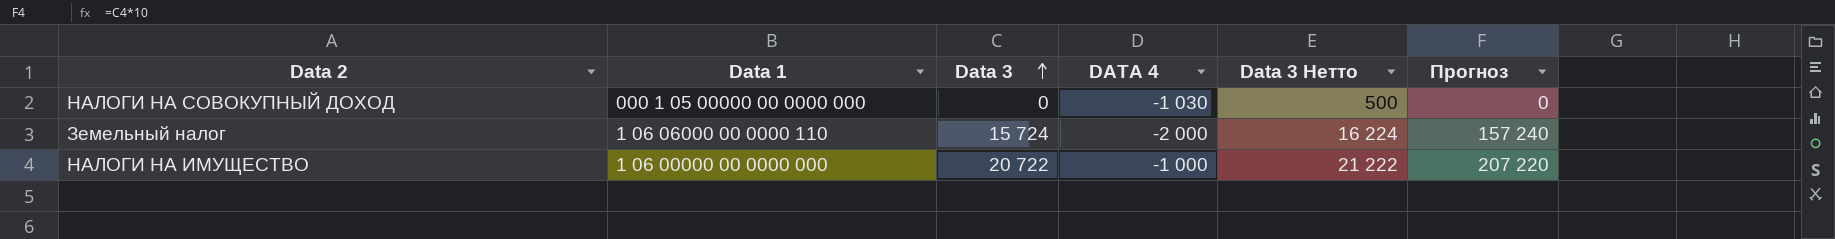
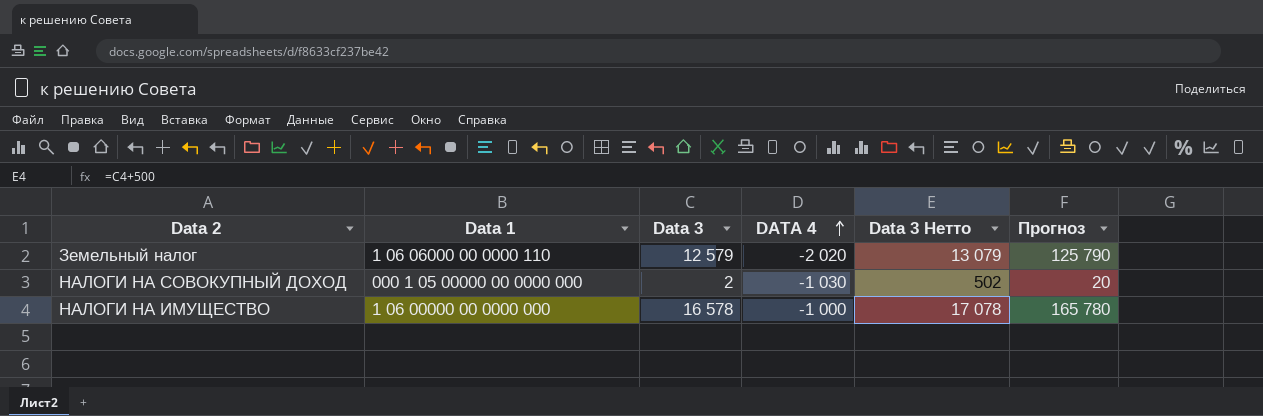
row order: Data 3 ascending -> DATA 4 ascending
Земельный налог | Data 3: 15 724 -> 12 579
Земельный налог | DATA 4: -2 000 -> -2 020
Земельный налог | Data 3 Нетто: 16 224 -> 13 079
Земельный налог | Прогноз: 157 240 -> 125 790
НАЛОГИ НА СОВОКУПНЫЙ ДОХОД | Data 3: 0 -> 2
НАЛОГИ НА СОВОКУПНЫЙ ДОХОД | Data 3 Нетто: 500 -> 502
НАЛОГИ НА СОВОКУПНЫЙ ДОХОД | Прогноз: 0 -> 20
НАЛОГИ НА ИМУЩЕСТВО | Data 3: 20 722 -> 16 578
НАЛОГИ НА ИМУЩЕСТВО | Data 3 Нетто: 21 222 -> 17 078
НАЛОГИ НА ИМУЩЕСТВО | Прогноз: 207 220 -> 165 780

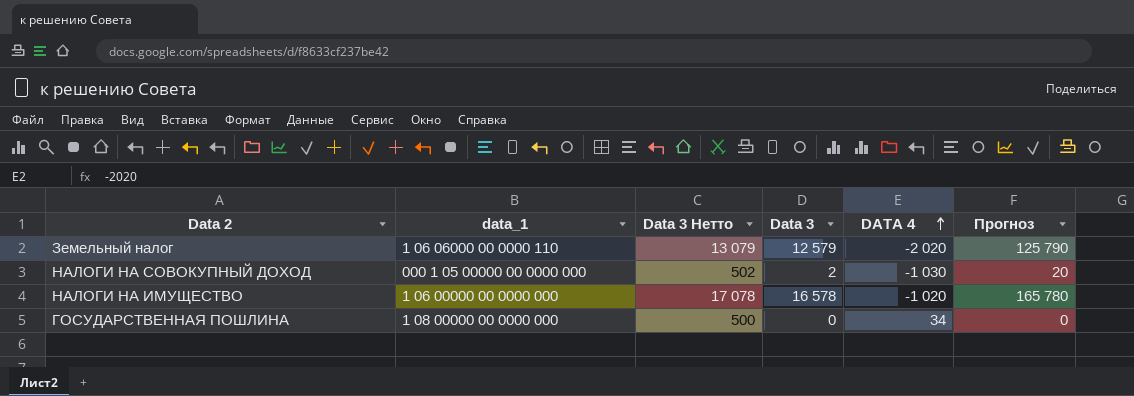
column name: Data 1 -> data_1
column Data 3 Нетто | position: 5 -> 3
НАЛОГИ НА ИМУЩЕСТВО | DATA 4: -1 000 -> -1 020
row ГОСУДАРСТВЕННАЯ ПОШЛИНА: none -> 1 08 00000 00 0000 000 | 500 | 0 | 34 | 0

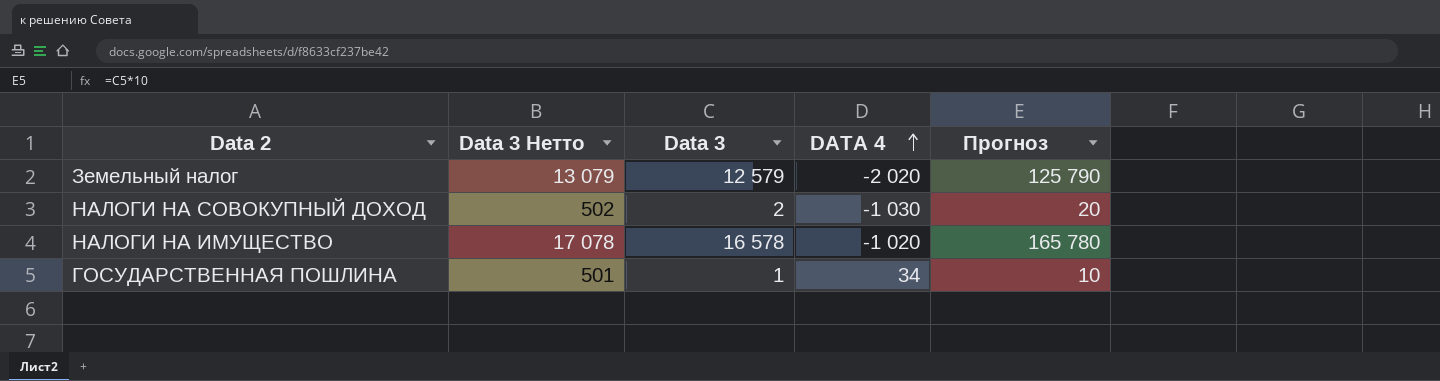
column data_1 | position: 2 -> none
ГОСУДАРСТВЕННАЯ ПОШЛИНА | Data 3 Нетто: 500 -> 501
ГОСУДАРСТВЕННАЯ ПОШЛИНА | Data 3: 0 -> 1
ГОСУДАРСТВЕННАЯ ПОШЛИНА | Прогноз: 0 -> 10

